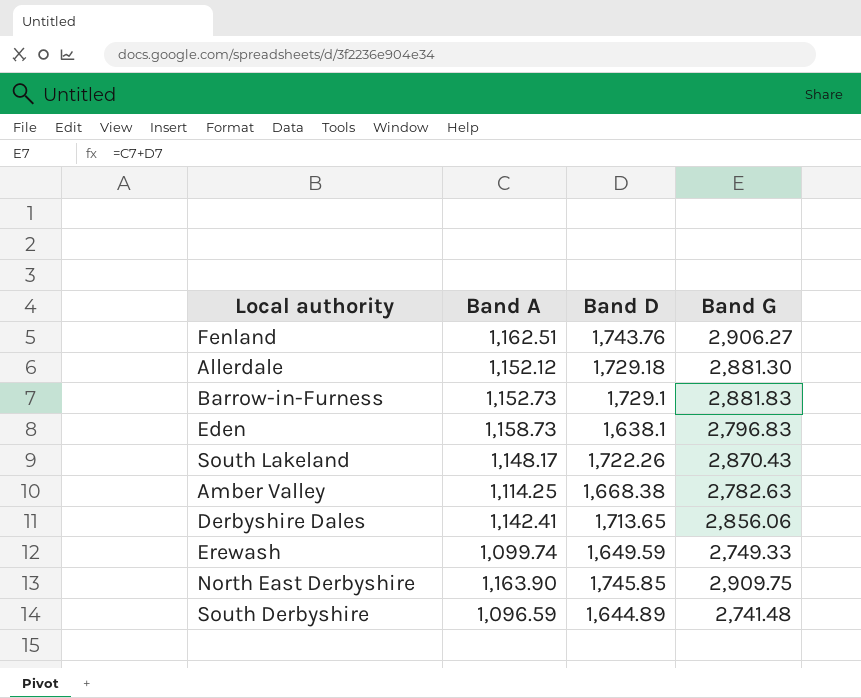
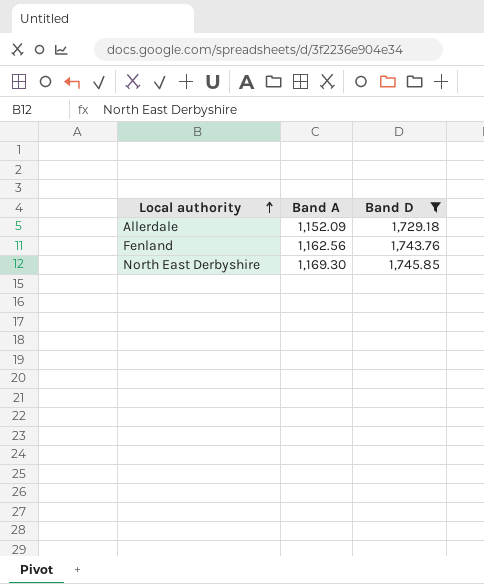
filter: none -> Band D >= 1,729.18
row order: none -> Local authority ascending
column Band G | formula: [Band A] + [Band D] -> none
Allerdale | Band A: 1,152.12 -> 1,152.09
Fenland | Band A: 1,162.51 -> 1,162.56
North East Derbyshire | Band A: 1,163.90 -> 1,169.30

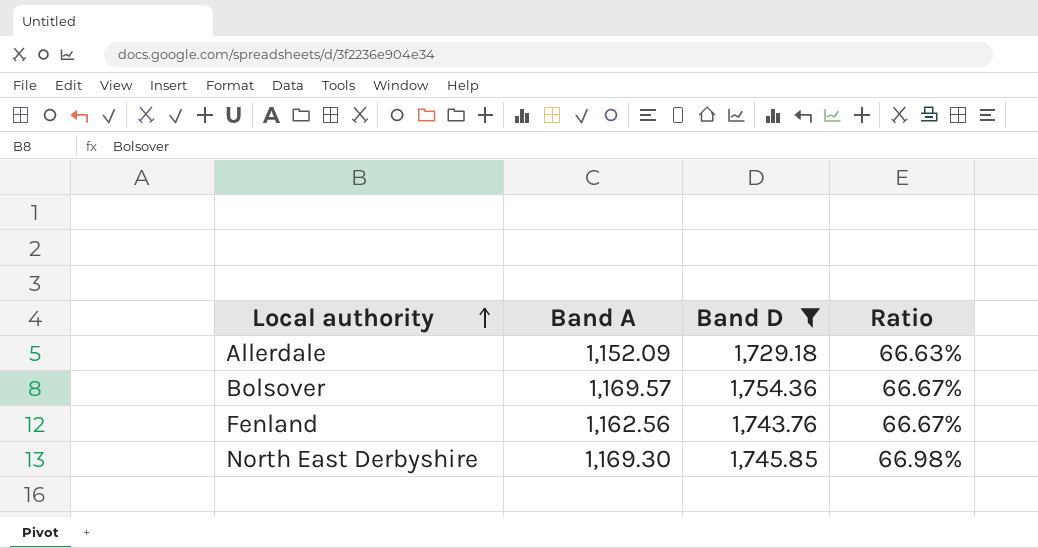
column Ratio | formula: none -> [Band A] / [Band D]
row Bolsover: none -> 1,169.57 | 1,754.36 | 66.67%

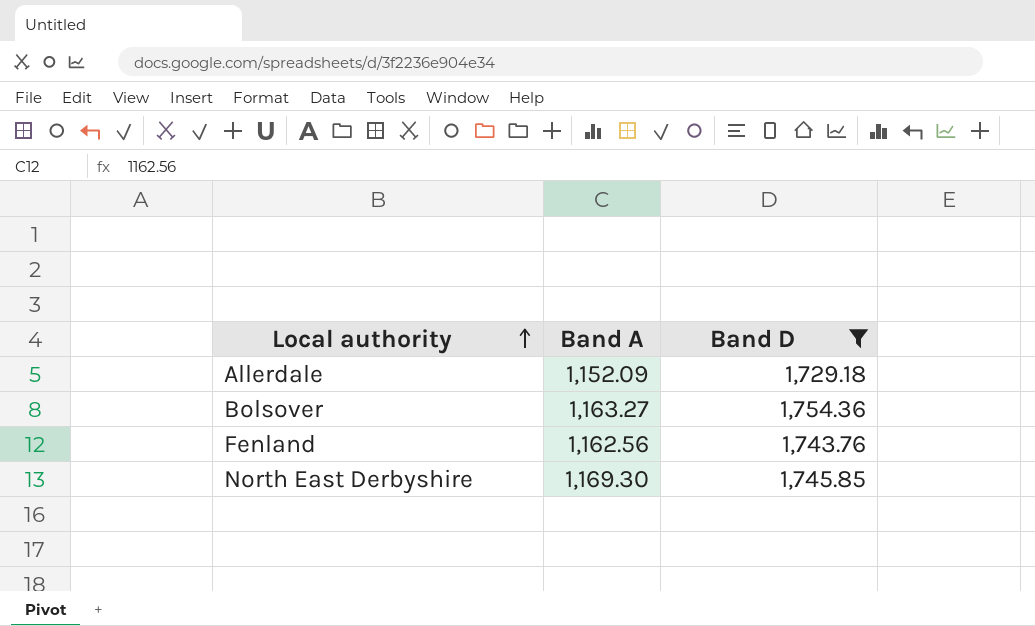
column Ratio | formula: [Band A] / [Band D] -> none
Bolsover | Band A: 1,169.57 -> 1,163.27

